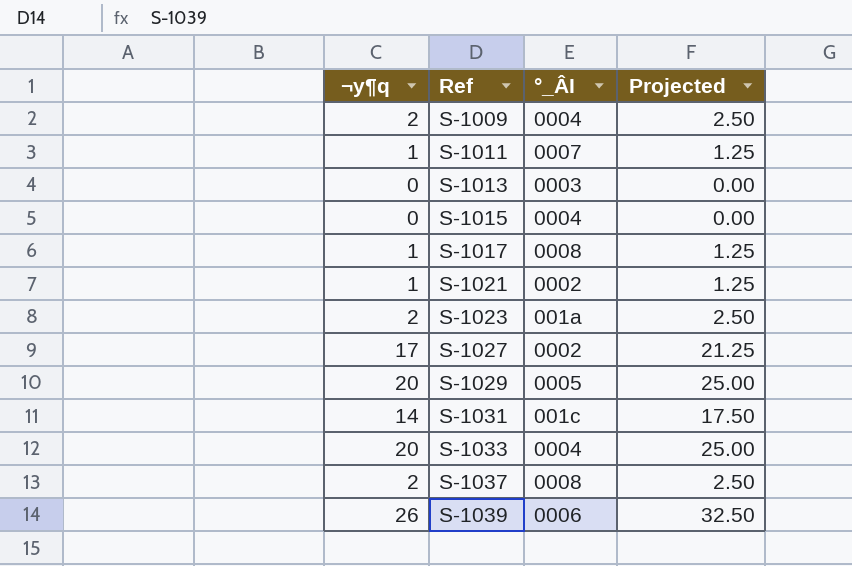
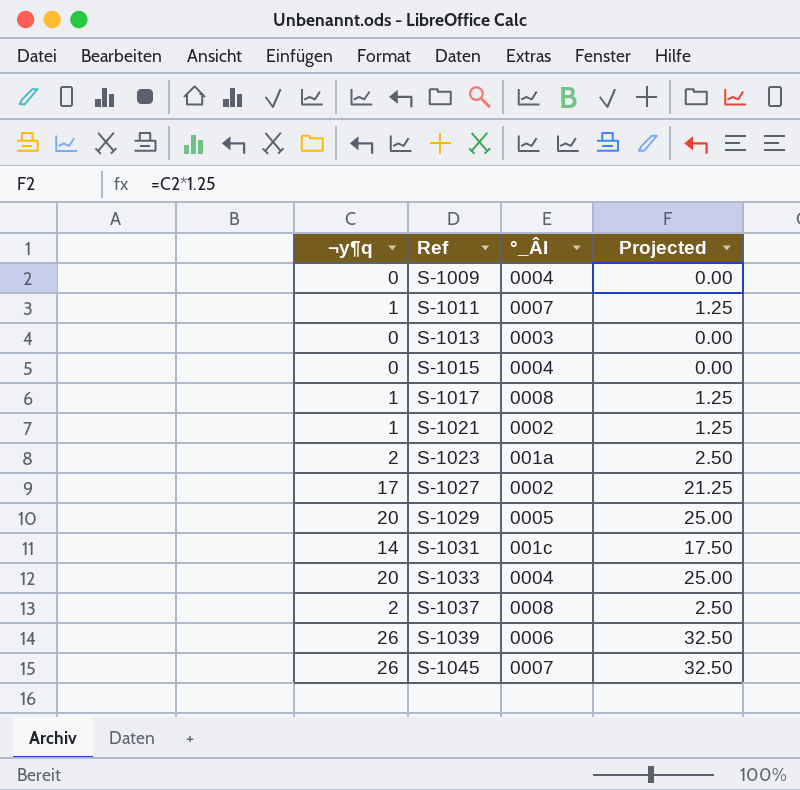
S-1009 | ¬y¶q: 2 -> 0
S-1009 | Projected: 2.50 -> 0.00
row S-1045: none -> 26 | 0007 | 32.50

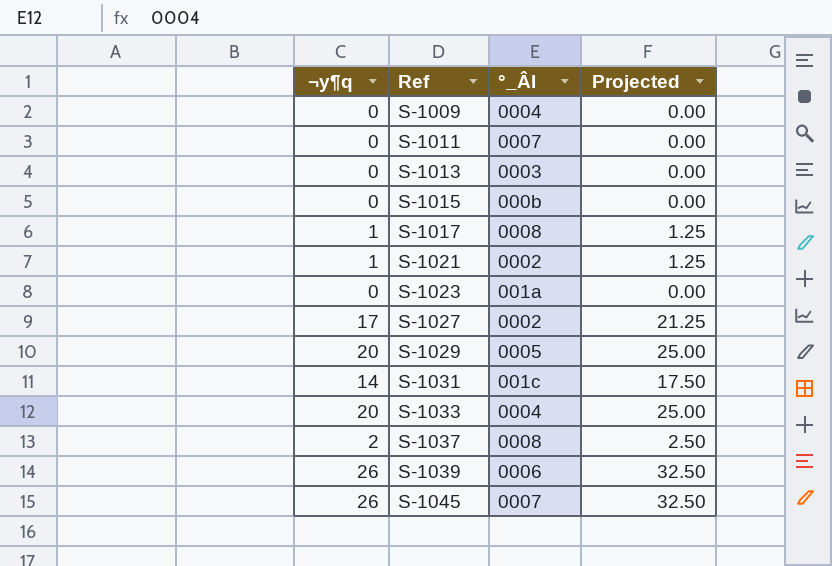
S-1011 | ¬y¶q: 1 -> 0
S-1011 | Projected: 1.25 -> 0.00
S-1015 | °_ÂI: 0004 -> 000b
S-1023 | ¬y¶q: 2 -> 0
S-1023 | Projected: 2.50 -> 0.00

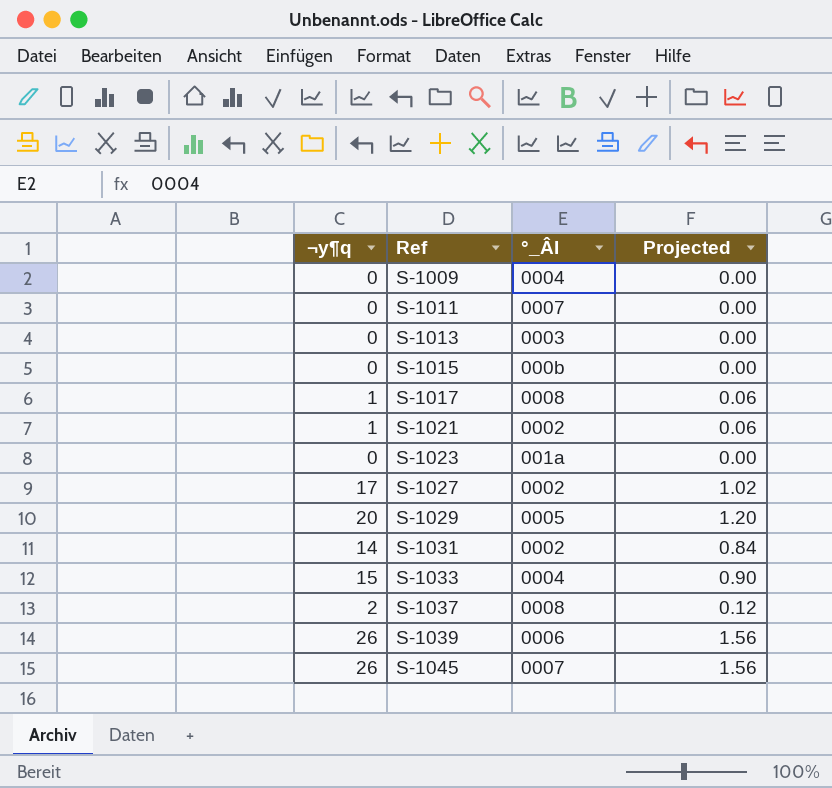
column Projected | formula: [¬y¶q] * 1.25 -> [¬y¶q] * 0.06
S-1031 | °_ÂI: 001c -> 0002
S-1033 | ¬y¶q: 20 -> 15

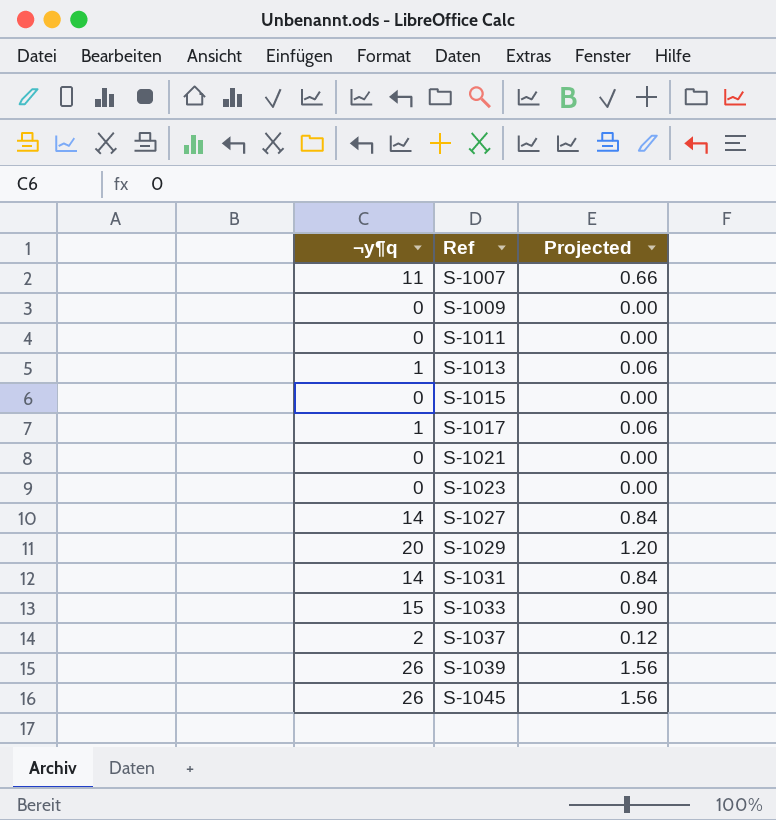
column °_ÂI | position: 3 -> none
row S-1007: none -> 11 | 0.66
S-1013 | ¬y¶q: 0 -> 1
S-1013 | Projected: 0.00 -> 0.06
S-1021 | ¬y¶q: 1 -> 0
S-1021 | Projected: 0.06 -> 0.00
S-1027 | ¬y¶q: 17 -> 14
S-1027 | Projected: 1.02 -> 0.84

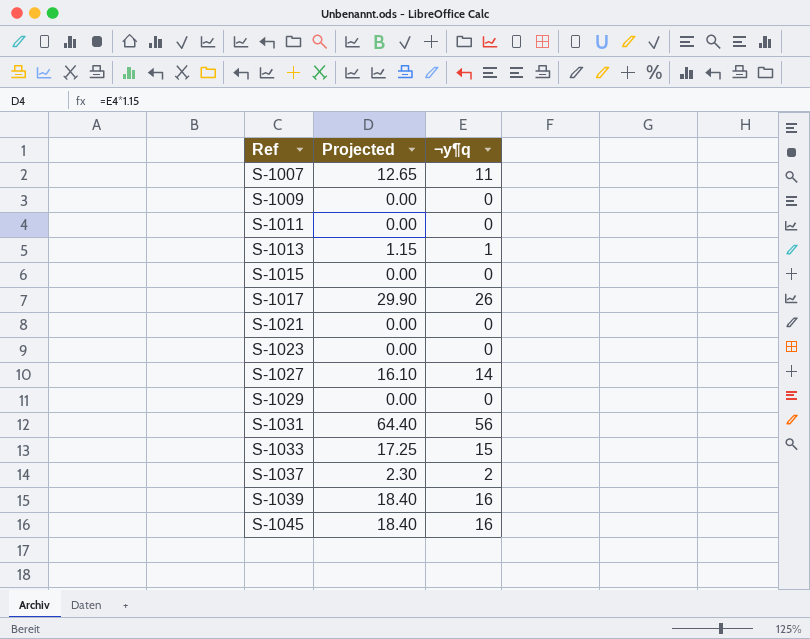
column Projected | formula: [¬y¶q] * 0.06 -> [¬y¶q] * 1.15
column ¬y¶q | position: 1 -> 3
S-1017 | ¬y¶q: 1 -> 26
S-1029 | ¬y¶q: 20 -> 0
S-1031 | ¬y¶q: 14 -> 56
S-1039 | ¬y¶q: 26 -> 16
S-1045 | ¬y¶q: 26 -> 16

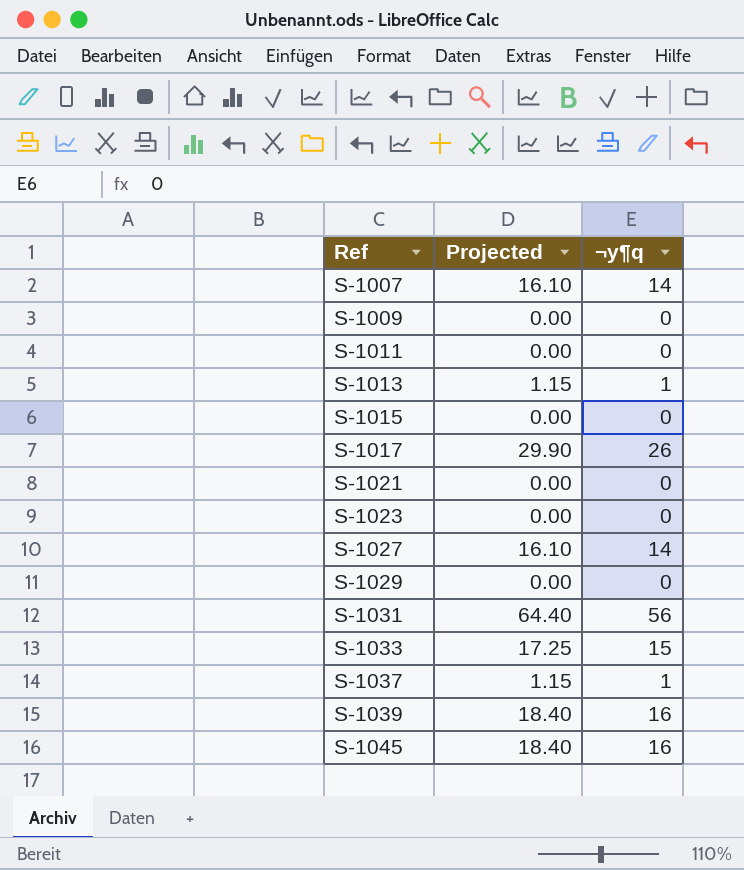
S-1007 | Projected: 12.65 -> 16.10
S-1007 | ¬y¶q: 11 -> 14
S-1037 | Projected: 2.30 -> 1.15
S-1037 | ¬y¶q: 2 -> 1

